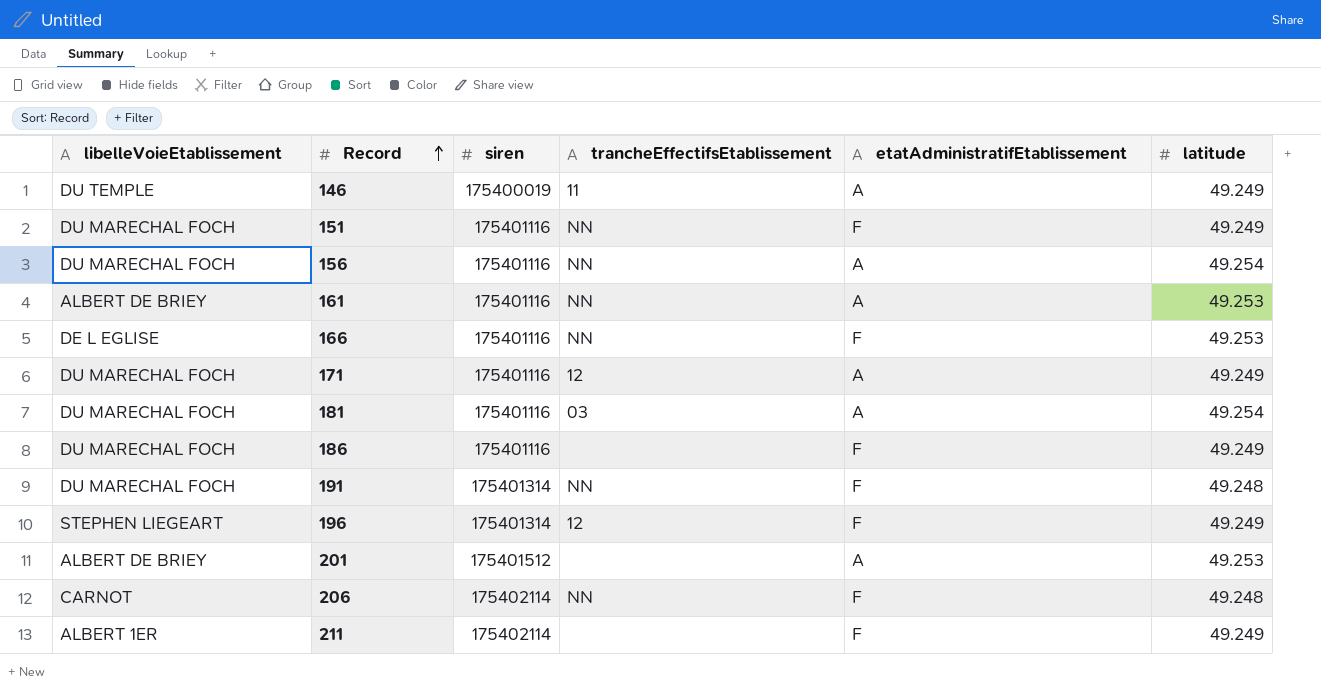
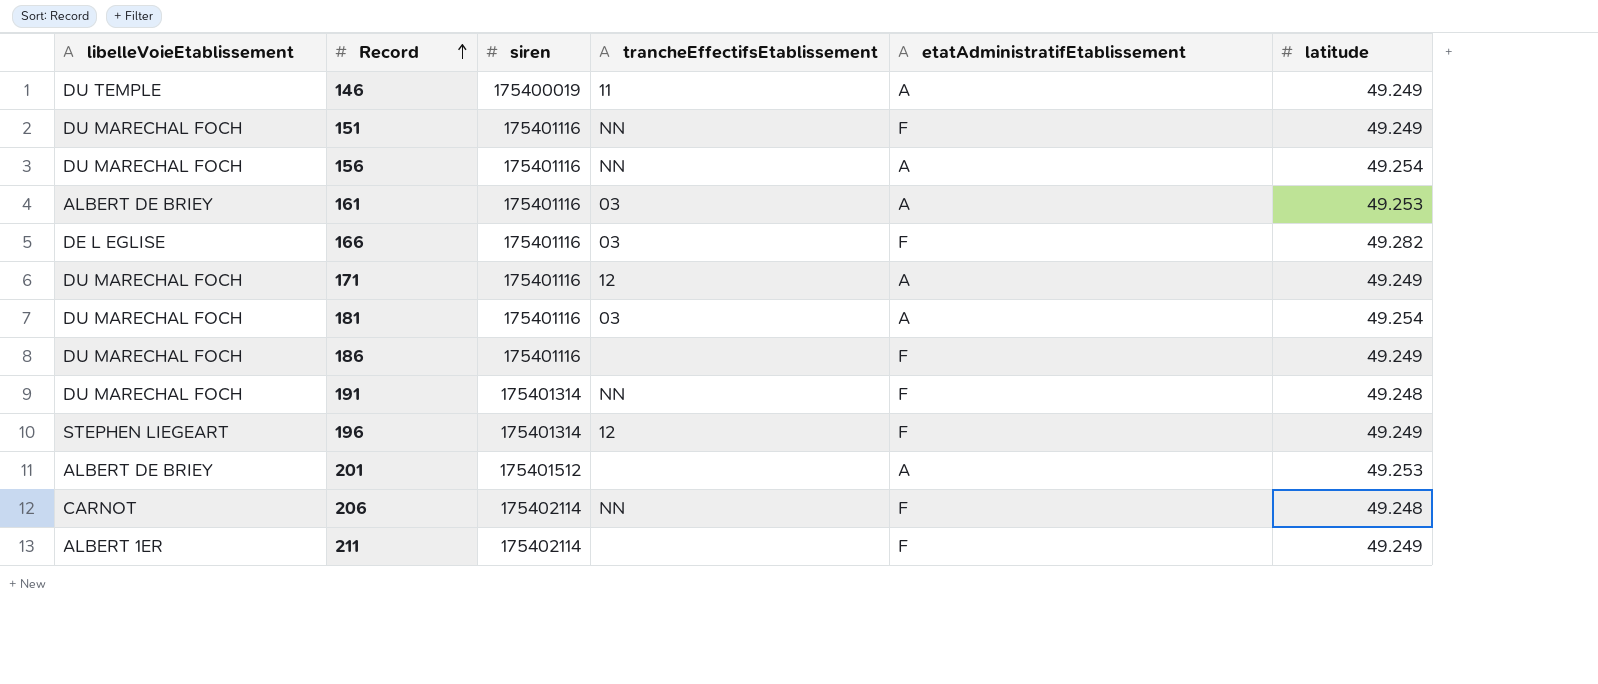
161 | trancheEffectifsEtablissement: NN -> 03
166 | trancheEffectifsEtablissement: NN -> 03
166 | latitude: 49.253 -> 49.282

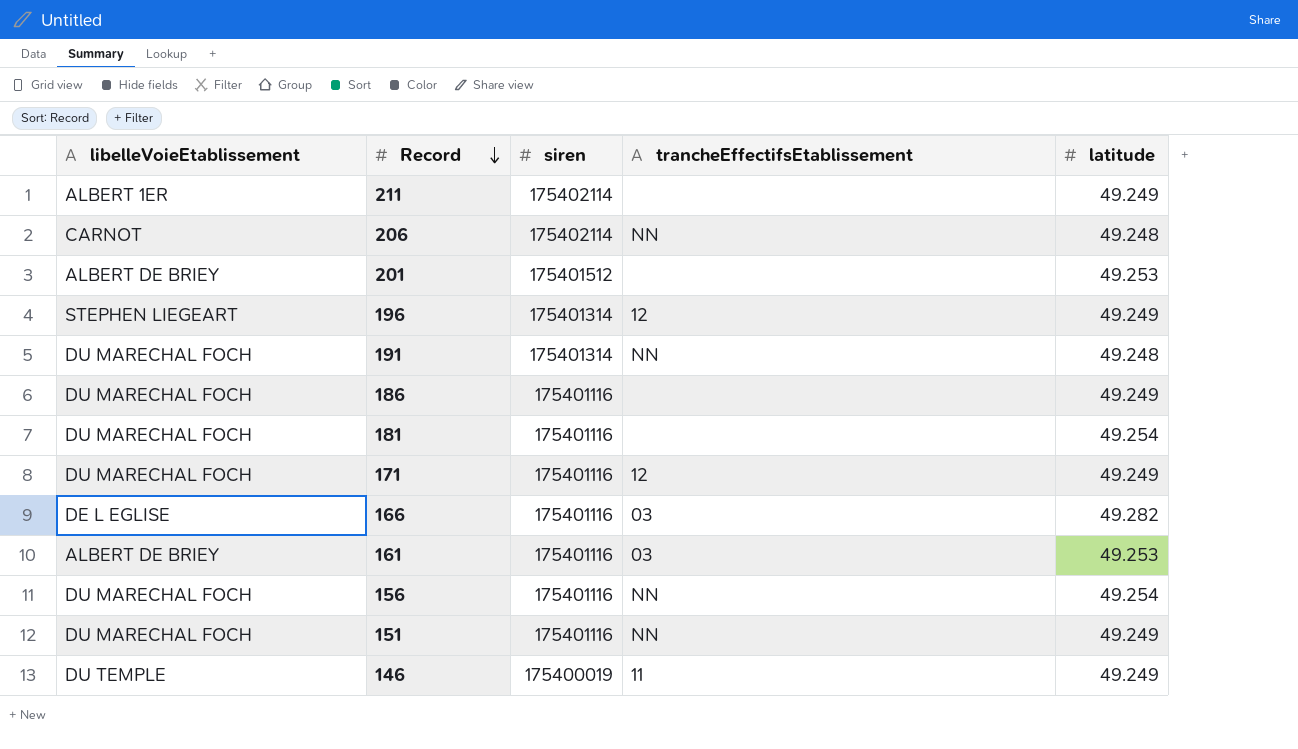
row order: Record ascending -> Record descending
column etatAdministratifEtablissement | position: 5 -> none
181 | trancheEffectifsEtablissement: 03 -> none

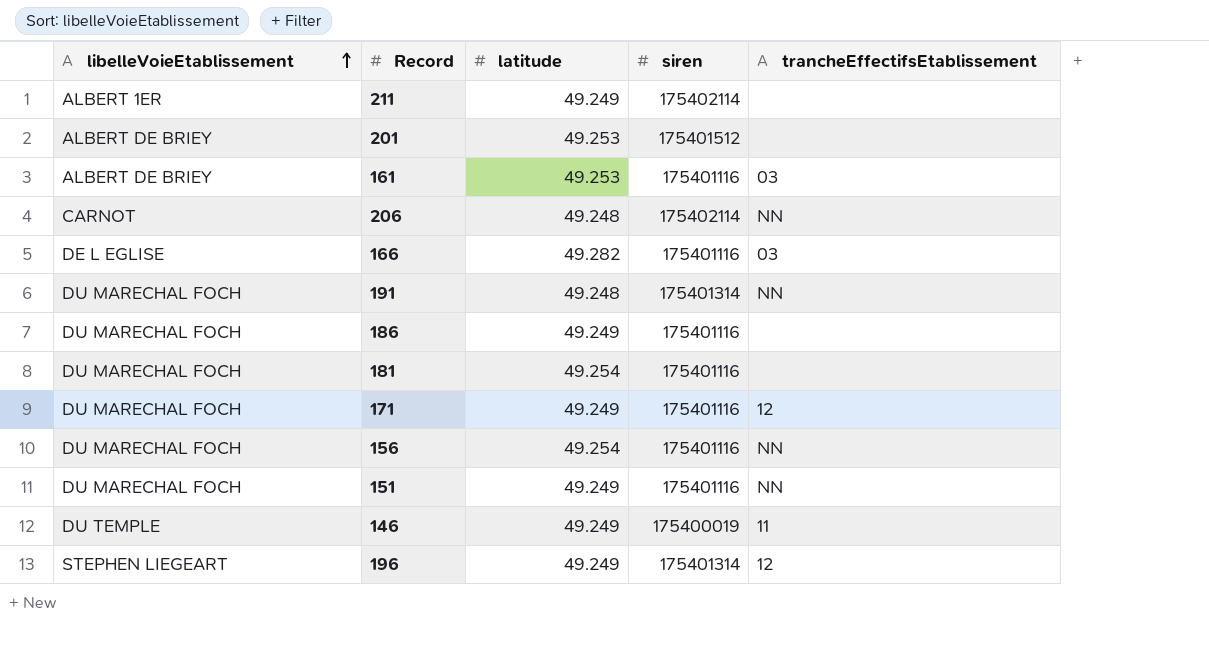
row order: Record descending -> libelleVoieEtablissement ascending
column latitude | position: 5 -> 3

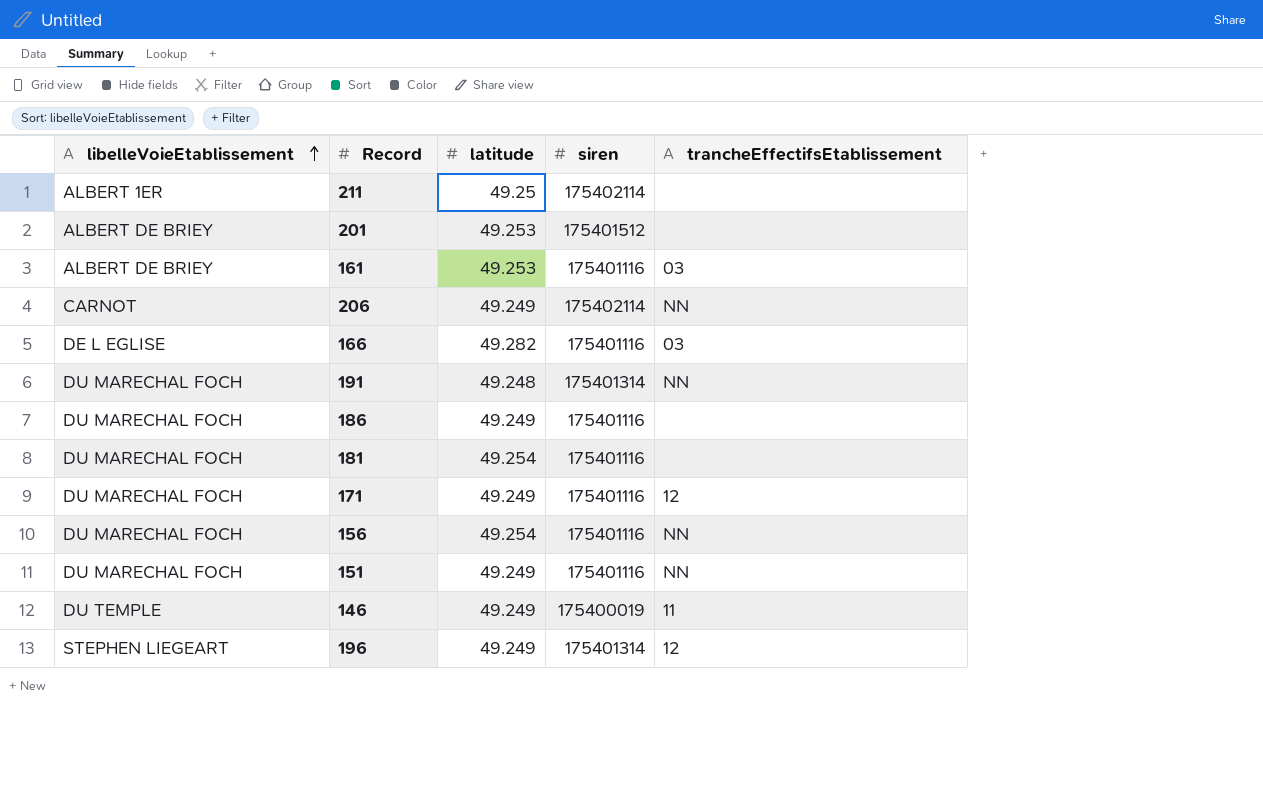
211 | latitude: 49.249 -> 49.25
206 | latitude: 49.248 -> 49.249

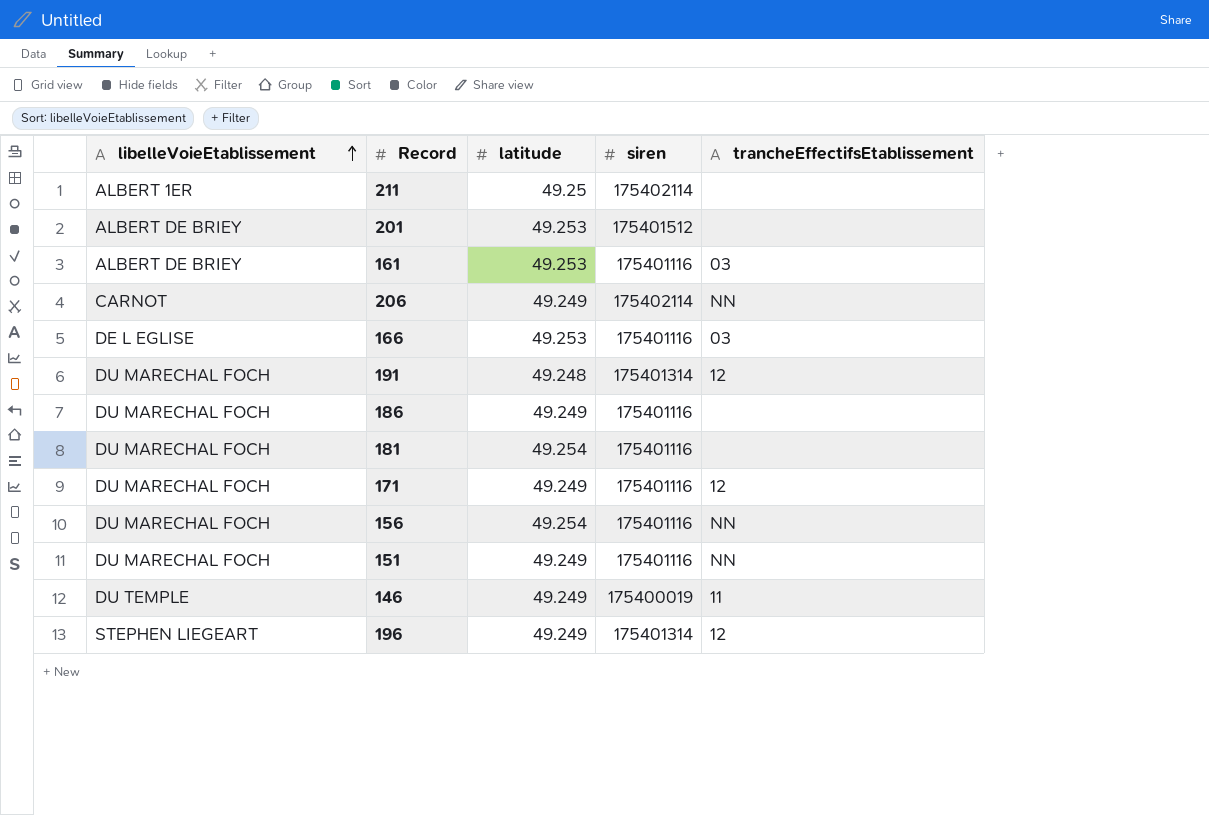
166 | latitude: 49.282 -> 49.253
191 | trancheEffectifsEtablissement: NN -> 12

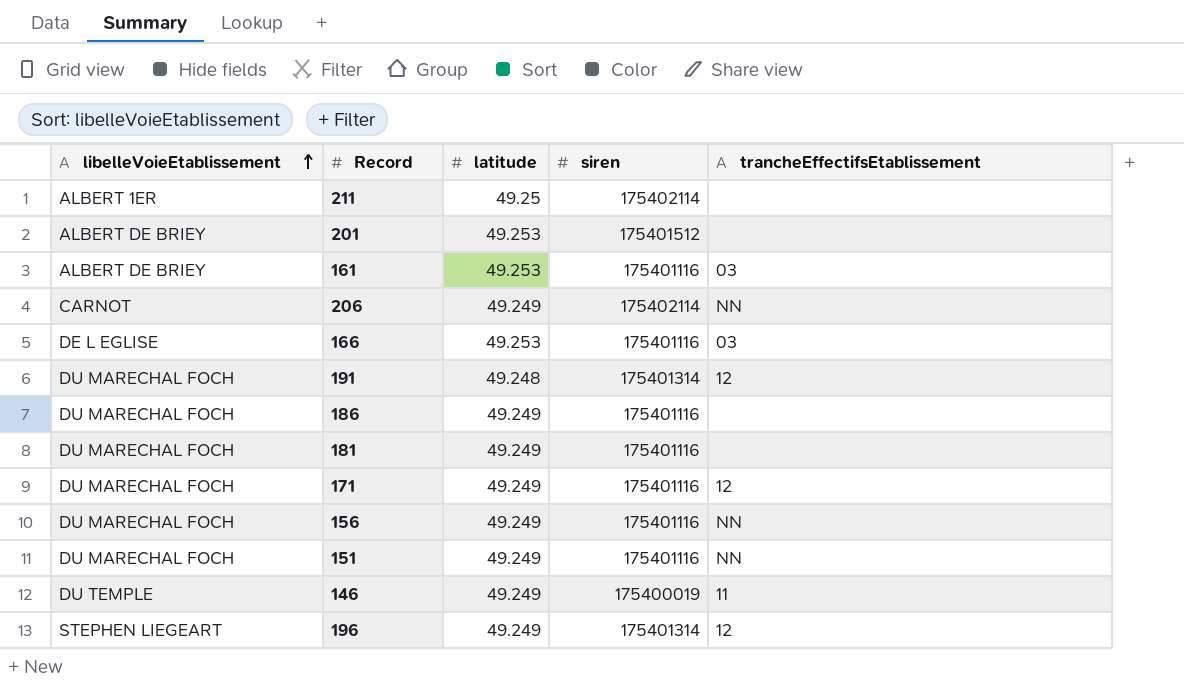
181 | latitude: 49.254 -> 49.249
156 | latitude: 49.254 -> 49.249

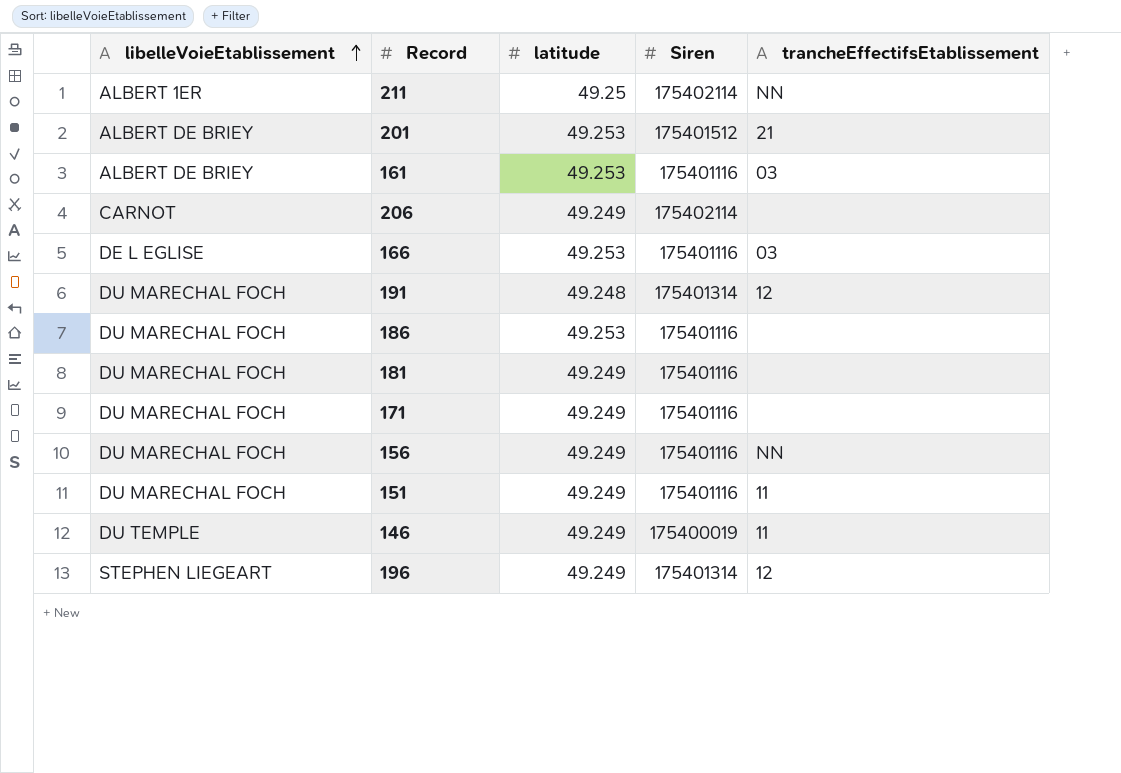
column name: siren -> Siren
211 | trancheEffectifsEtablissement: none -> NN
201 | trancheEffectifsEtablissement: none -> 21
206 | trancheEffectifsEtablissement: NN -> none
186 | latitude: 49.249 -> 49.253
171 | trancheEffectifsEtablissement: 12 -> none
151 | trancheEffectifsEtablissement: NN -> 11

